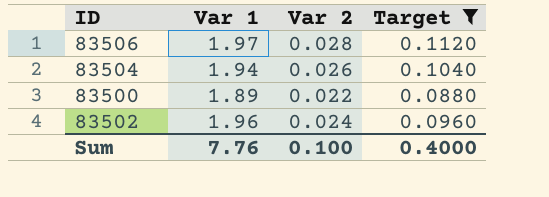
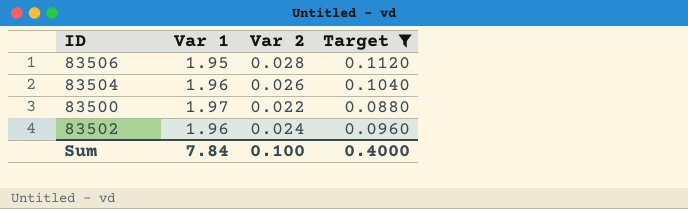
83506 | Var 1: 1.97 -> 1.95
83504 | Var 1: 1.94 -> 1.96
83500 | Var 1: 1.89 -> 1.97
Sum | Var 1: 7.76 -> 7.84

